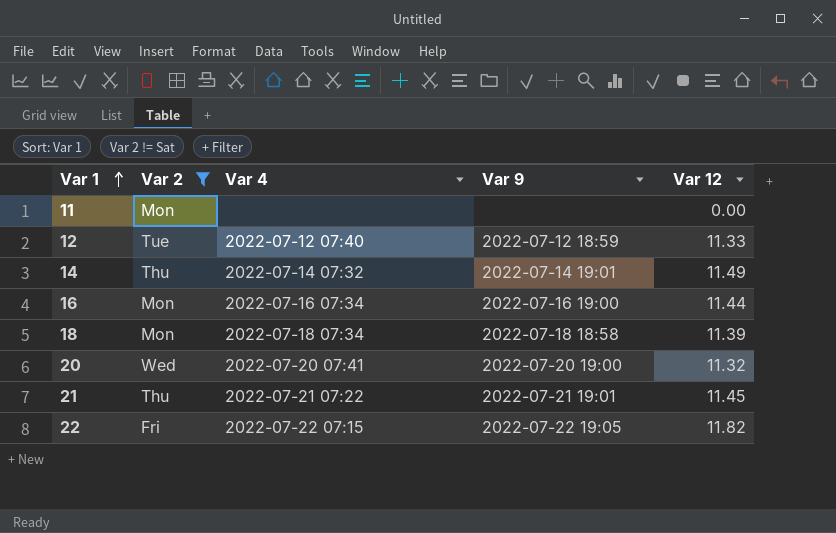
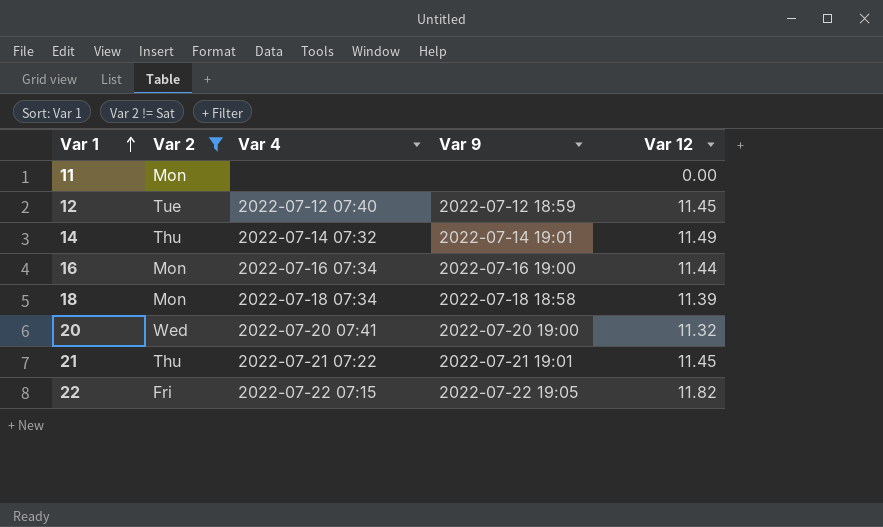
12 | Var 12: 11.33 -> 11.45

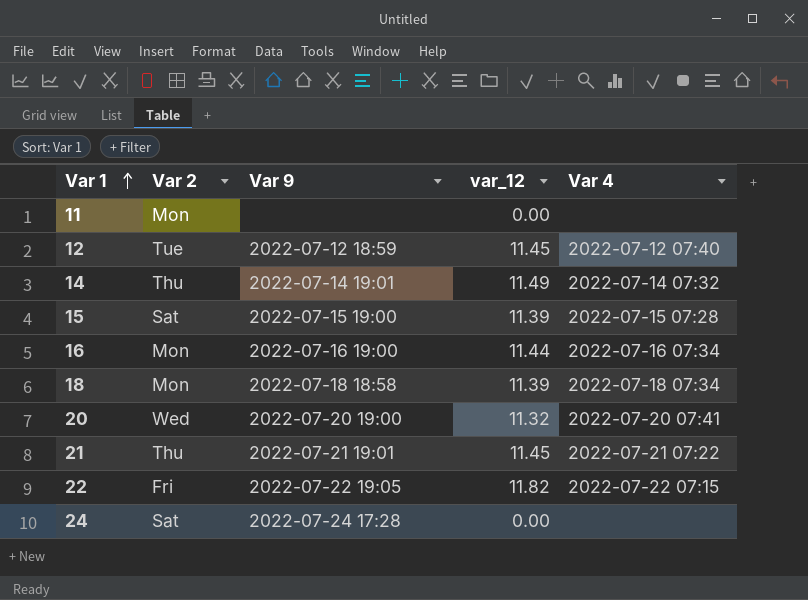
filter: Var 2 != Sat -> none
column name: Var 12 -> var_12
column Var 4 | position: 3 -> 5

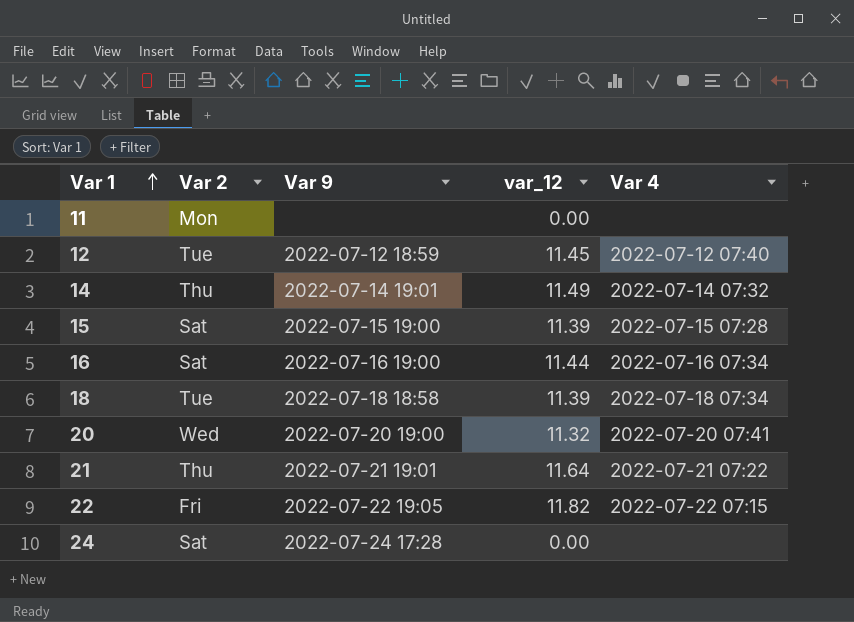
16 | Var 2: Mon -> Sat
18 | Var 2: Mon -> Tue
21 | var_12: 11.45 -> 11.64

